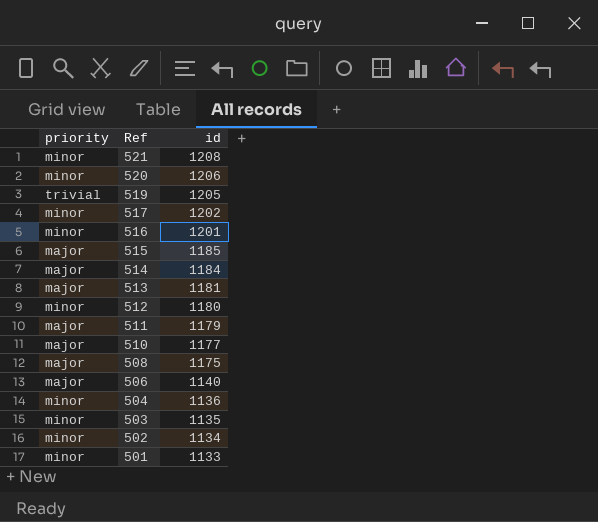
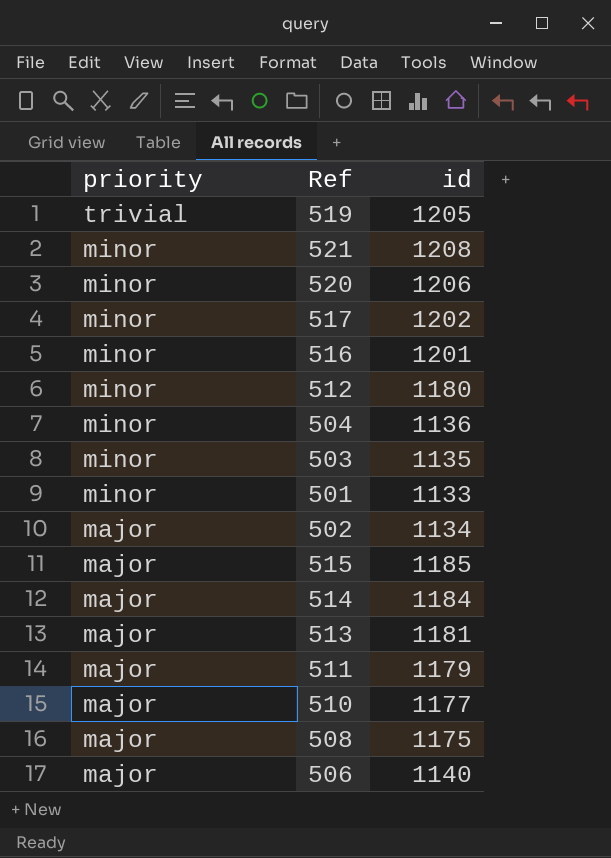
row order: Ref descending -> priority descending
502 | priority: minor -> major

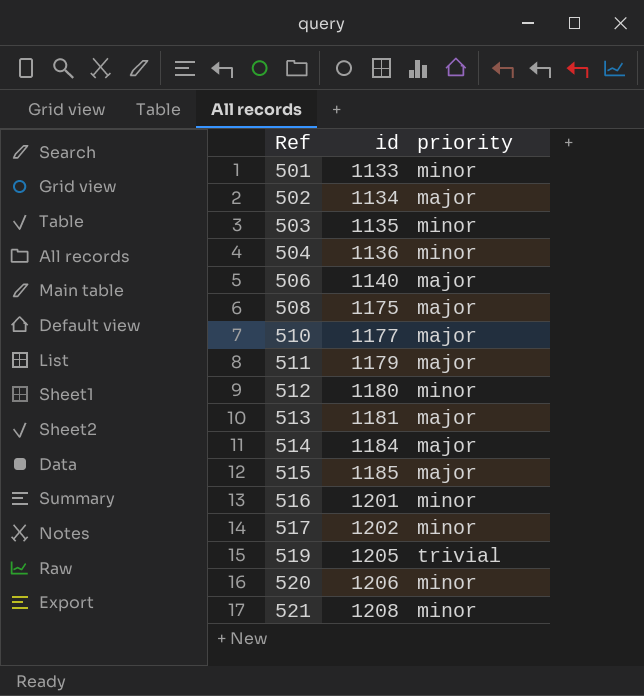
row order: priority descending -> Ref ascending
column priority | position: 1 -> 3

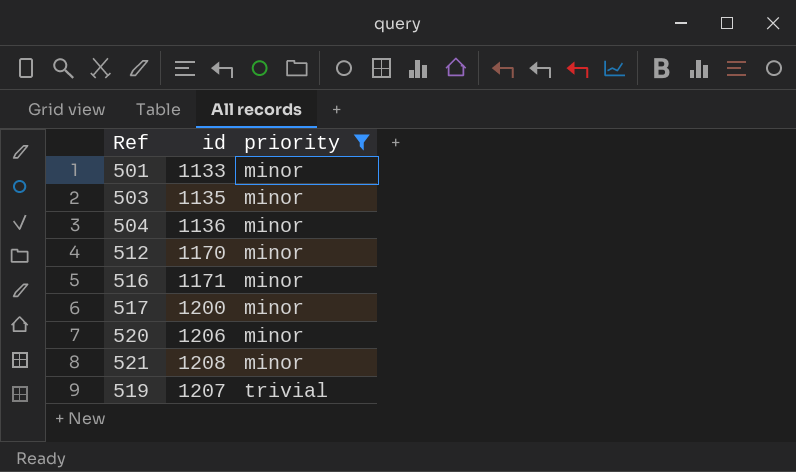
filter: none -> priority != major
row order: Ref ascending -> priority ascending
512 | id: 1180 -> 1170
516 | id: 1201 -> 1171
517 | id: 1202 -> 1200
519 | id: 1205 -> 1207

